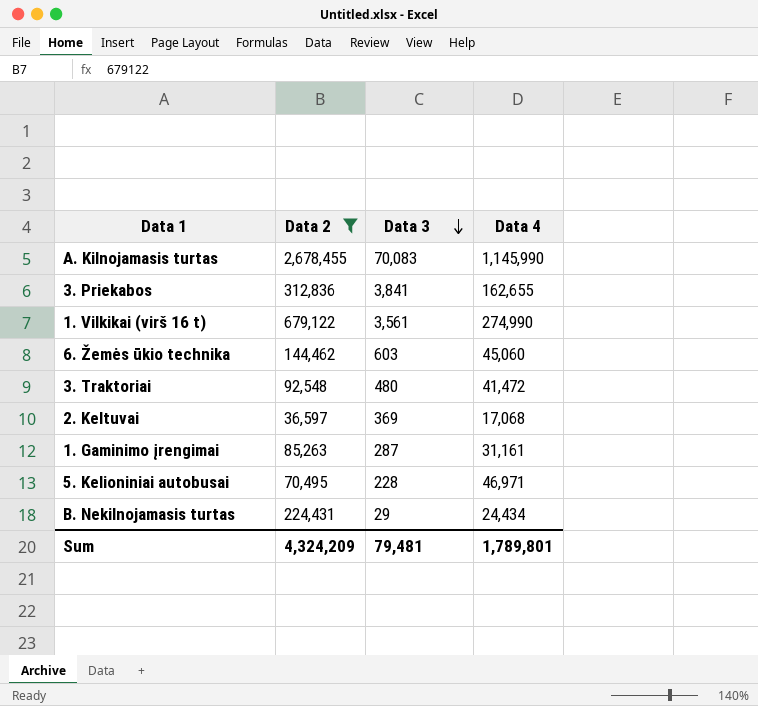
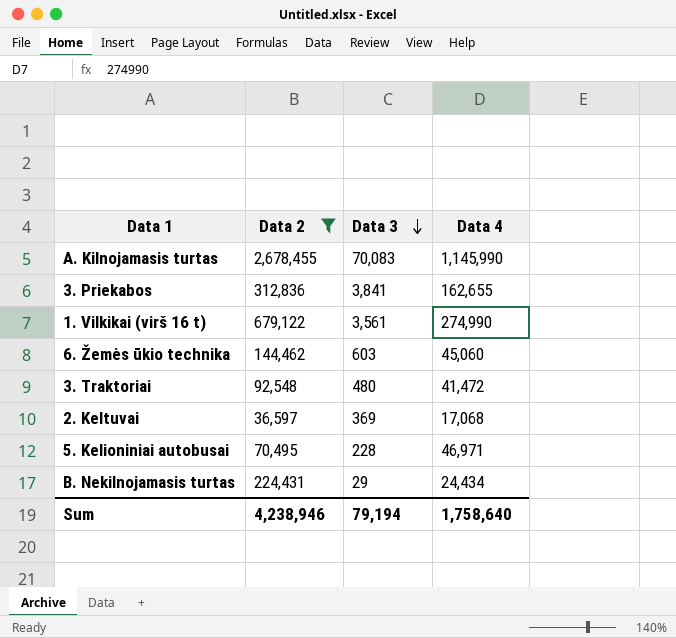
row 1. Gaminimo įrengimai: 85,263 | 287 | 31,161 -> none
Sum | Data 2: 4,324,209 -> 4,238,946
Sum | Data 3: 79,481 -> 79,194
Sum | Data 4: 1,789,801 -> 1,758,640

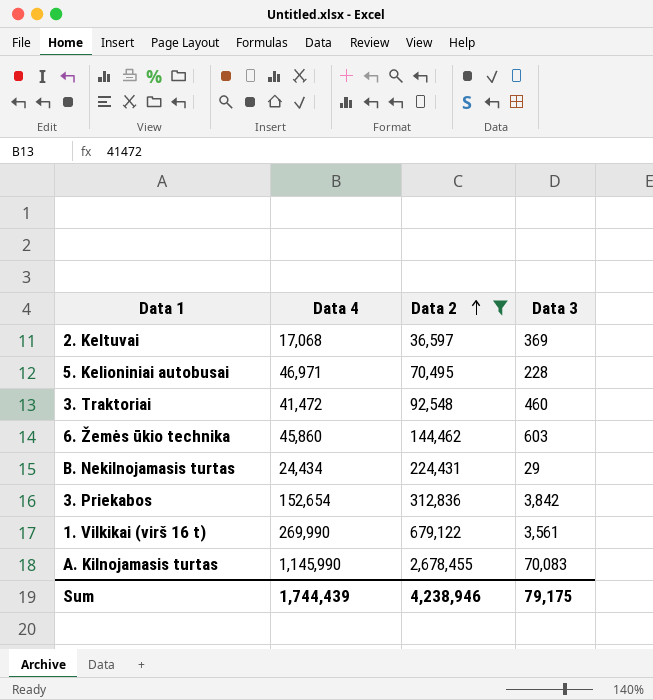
row order: Data 3 descending -> Data 2 ascending
column Data 4 | position: 4 -> 2
3. Traktoriai | Data 3: 480 -> 460
6. Žemės ūkio technika | Data 4: 45,060 -> 45,860
3. Priekabos | Data 4: 162,655 -> 152,654
3. Priekabos | Data 3: 3,841 -> 3,842
1. Vilkikai (virš 16 t) | Data 4: 274,990 -> 269,990
Sum | Data 4: 1,758,640 -> 1,744,439
Sum | Data 3: 79,194 -> 79,175

